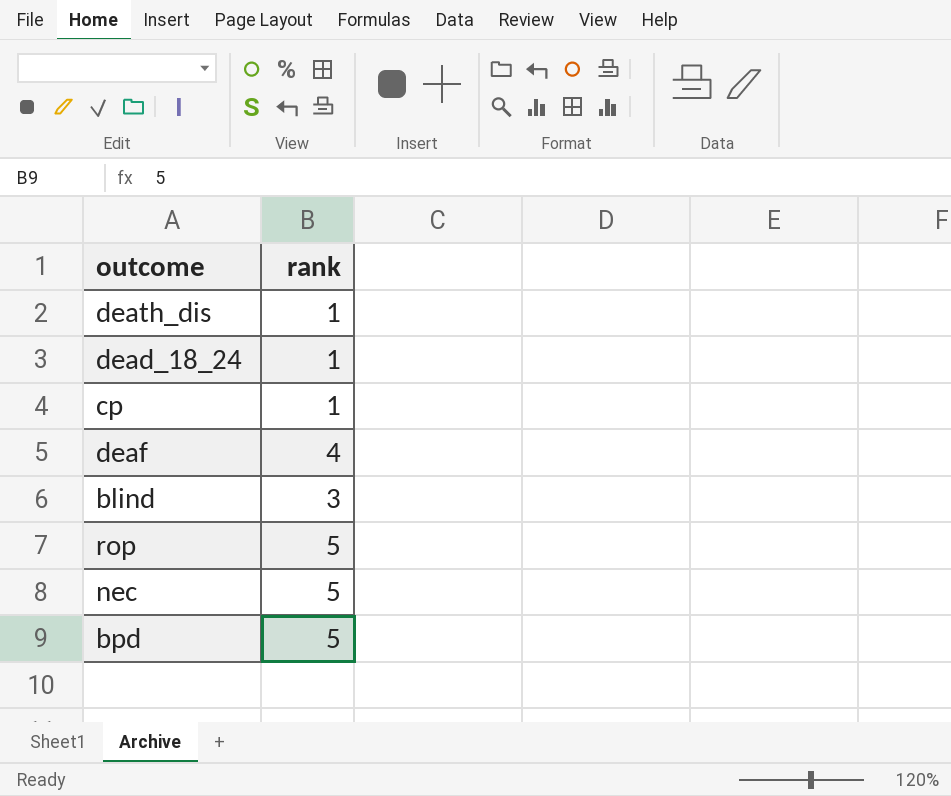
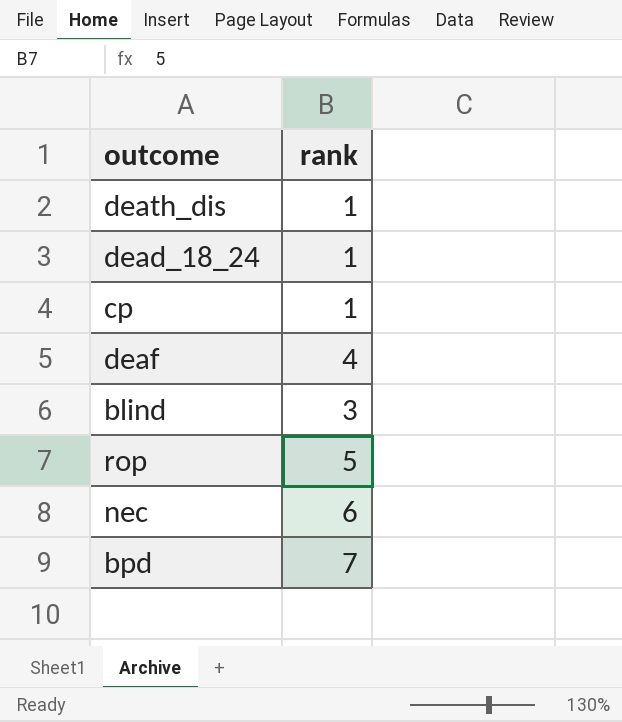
nec | rank: 5 -> 6
bpd | rank: 5 -> 7

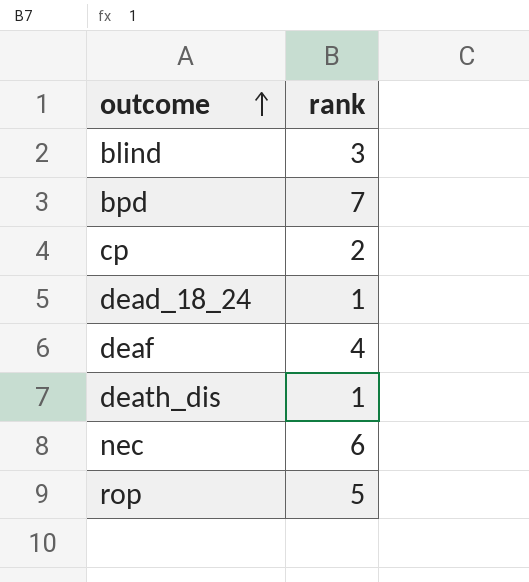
row order: none -> outcome ascending
cp | rank: 1 -> 2

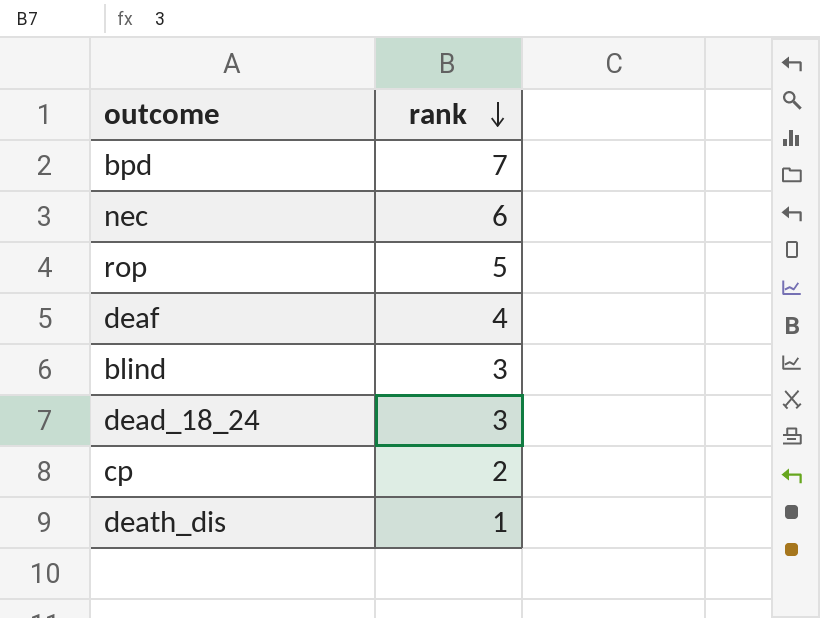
row order: outcome ascending -> rank descending
dead_18_24 | rank: 1 -> 3

